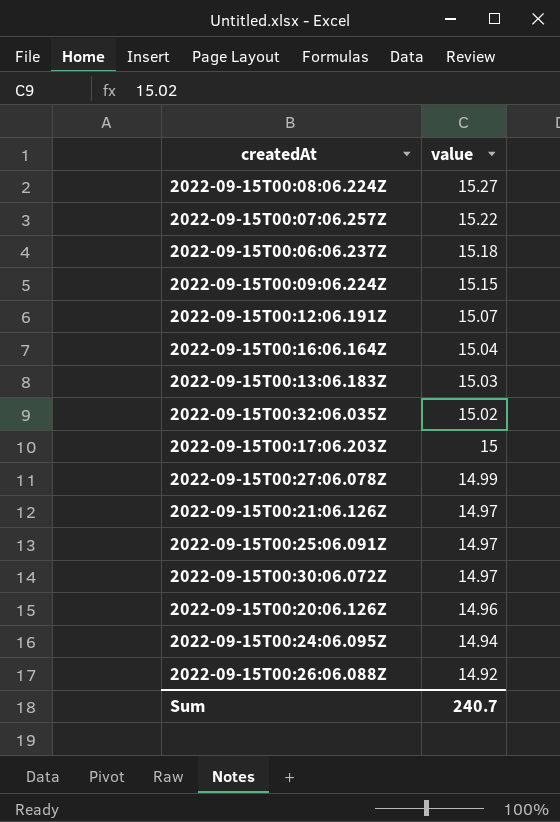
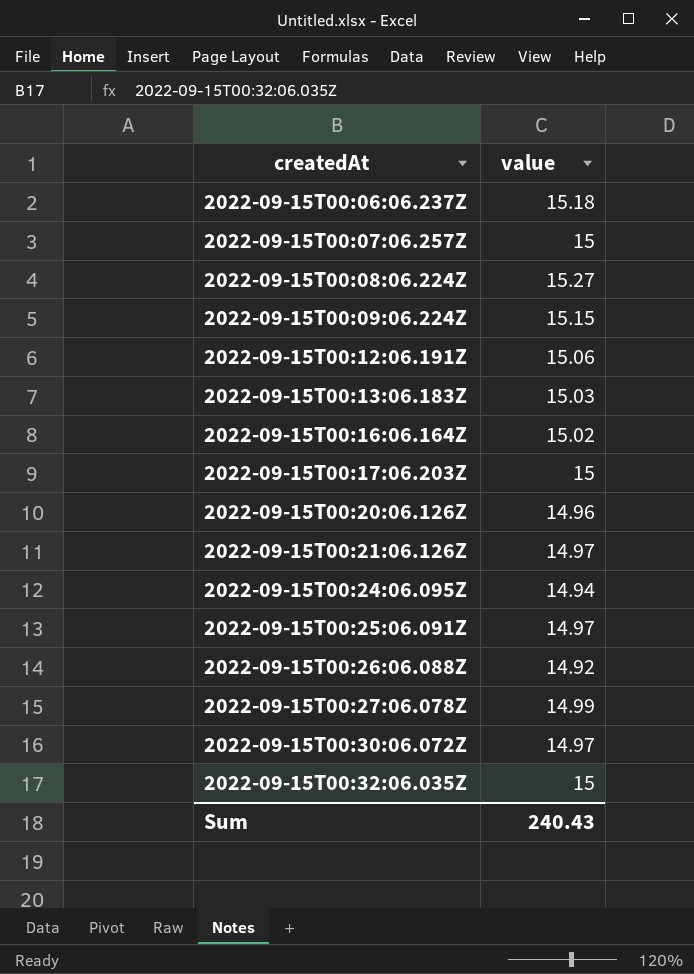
row order: value descending -> createdAt ascending
2022-09-15T00:07:06.257Z | value: 15.22 -> 15
2022-09-15T00:12:06.191Z | value: 15.07 -> 15.06
2022-09-15T00:16:06.164Z | value: 15.04 -> 15.02
2022-09-15T00:32:06.035Z | value: 15.02 -> 15
Sum | value: 240.7 -> 240.43

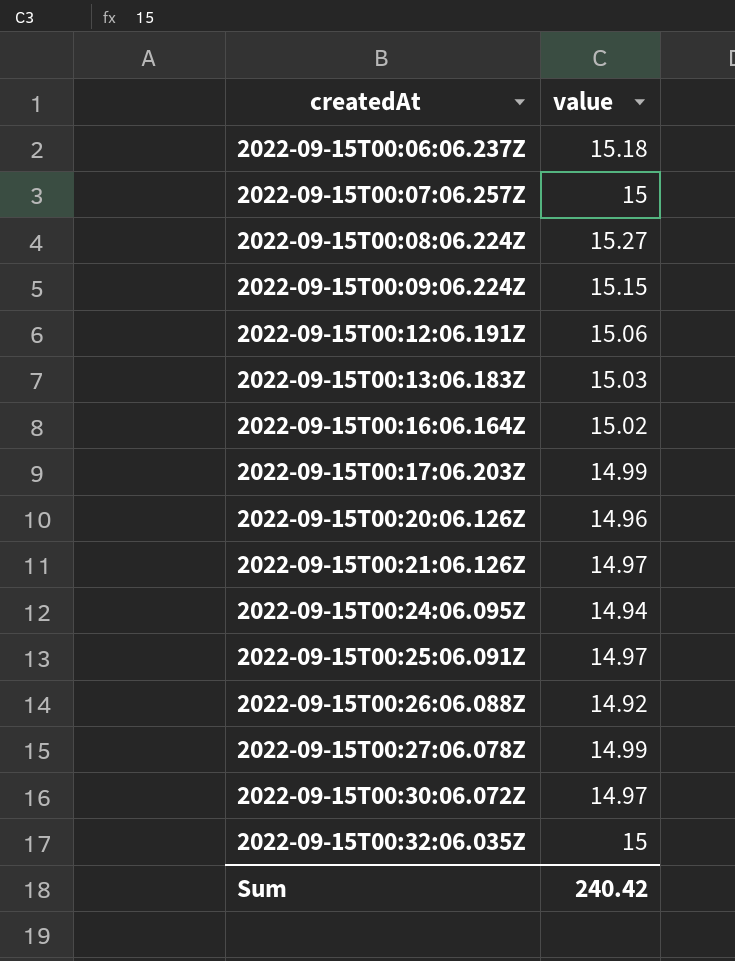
2022-09-15T00:17:06.203Z | value: 15 -> 14.99
Sum | value: 240.43 -> 240.42

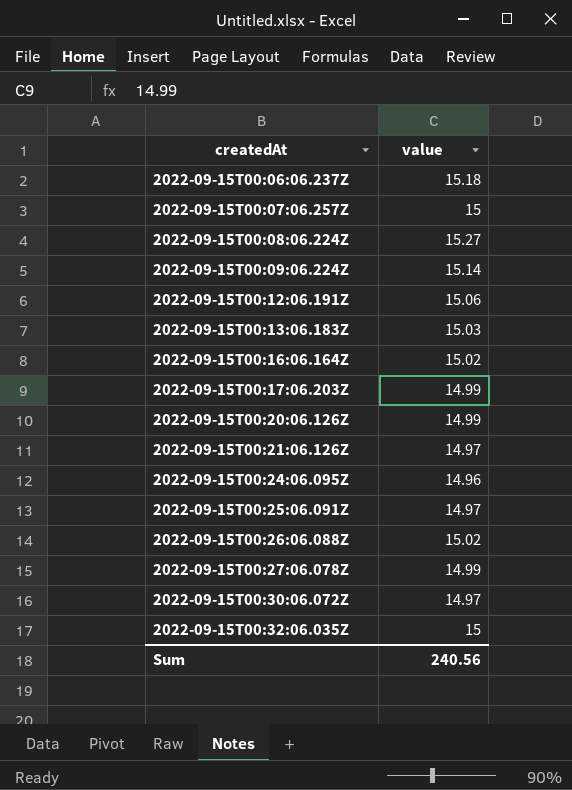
2022-09-15T00:09:06.224Z | value: 15.15 -> 15.14
2022-09-15T00:20:06.126Z | value: 14.96 -> 14.99
2022-09-15T00:24:06.095Z | value: 14.94 -> 14.96
2022-09-15T00:26:06.088Z | value: 14.92 -> 15.02
Sum | value: 240.42 -> 240.56

